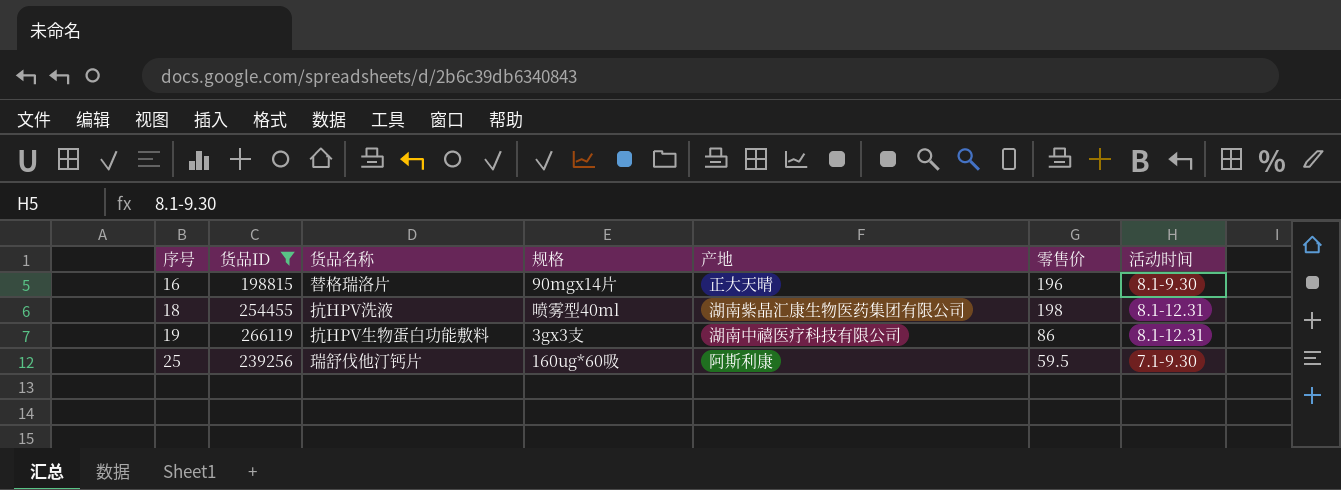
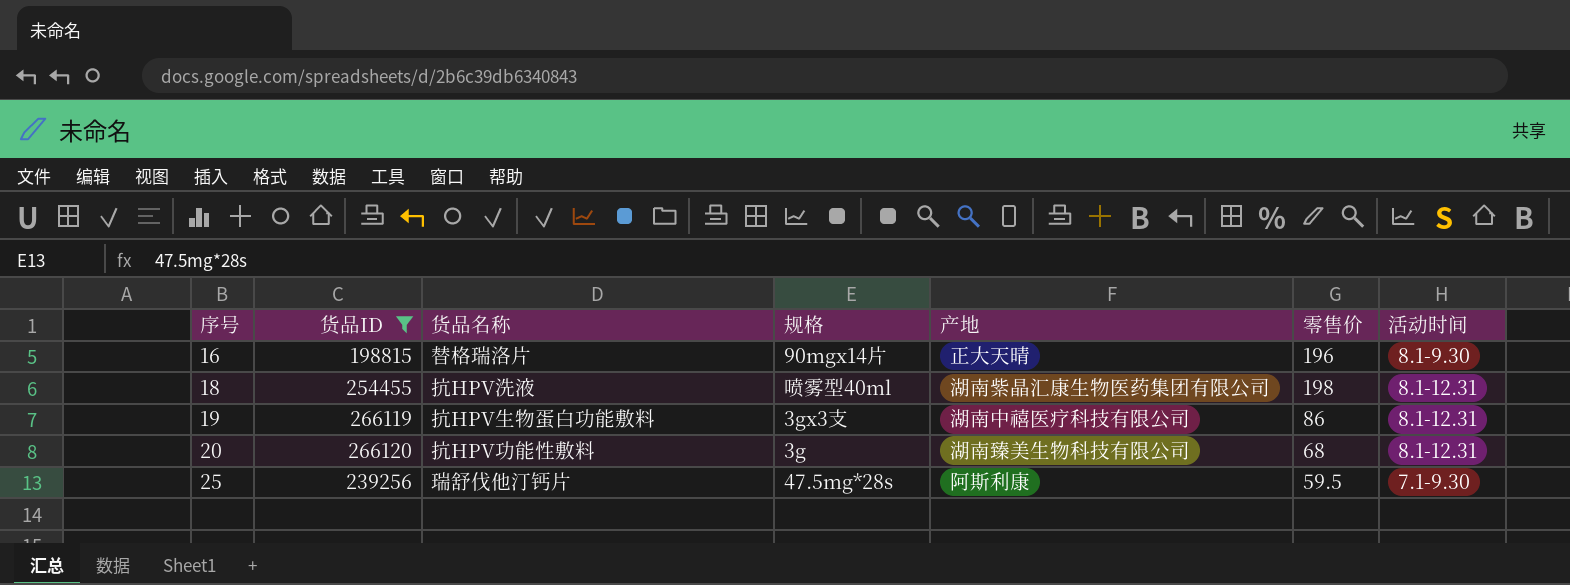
row 20: none -> 266120 | 抗HPV功能性敷料 | 3g | 湖南臻美生物科技有限公司 | 68 | 8.1-12.31
25 | 规格: 160ug*60吸 -> 47.5mg*28s

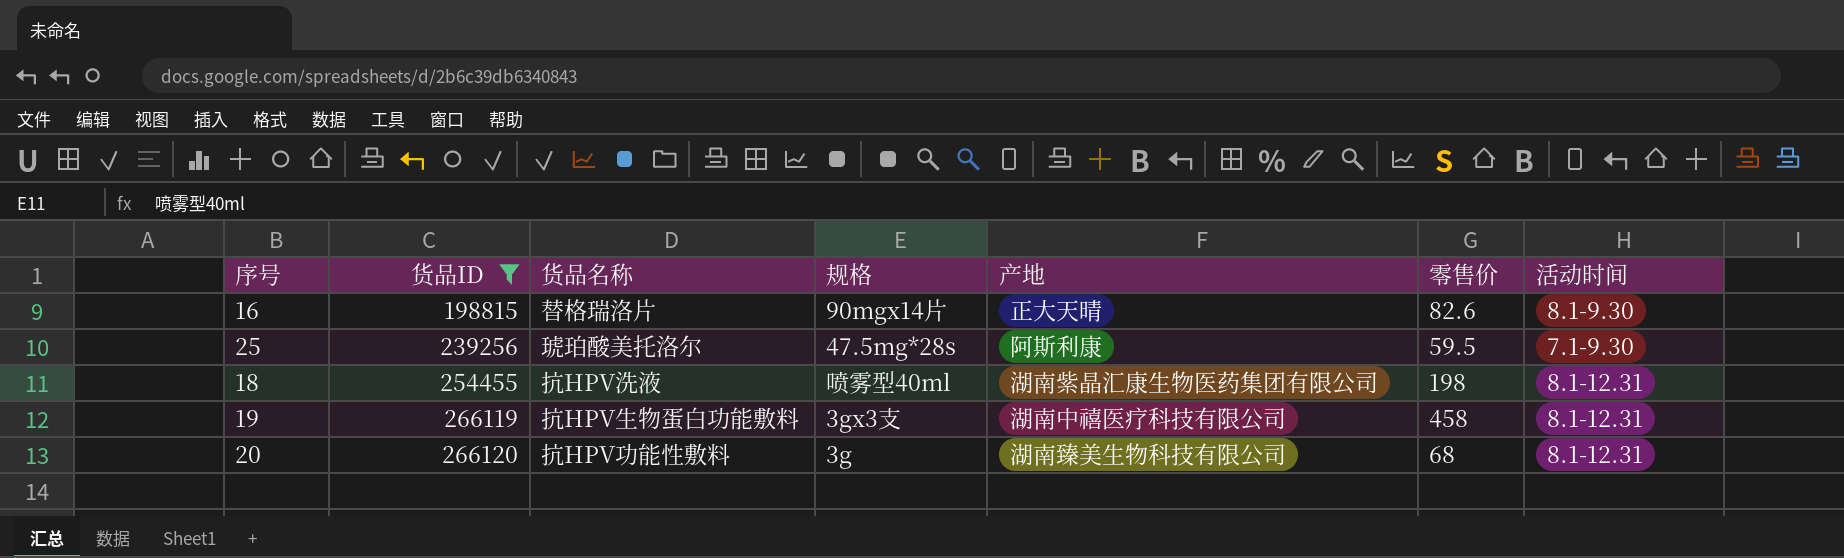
row order: 序号 ascending -> 货品ID ascending
16 | 零售价: 196 -> 82.6
25 | 货品名称: 瑞舒伐他汀钙片 -> 琥珀酸美托洛尔
19 | 零售价: 86 -> 458

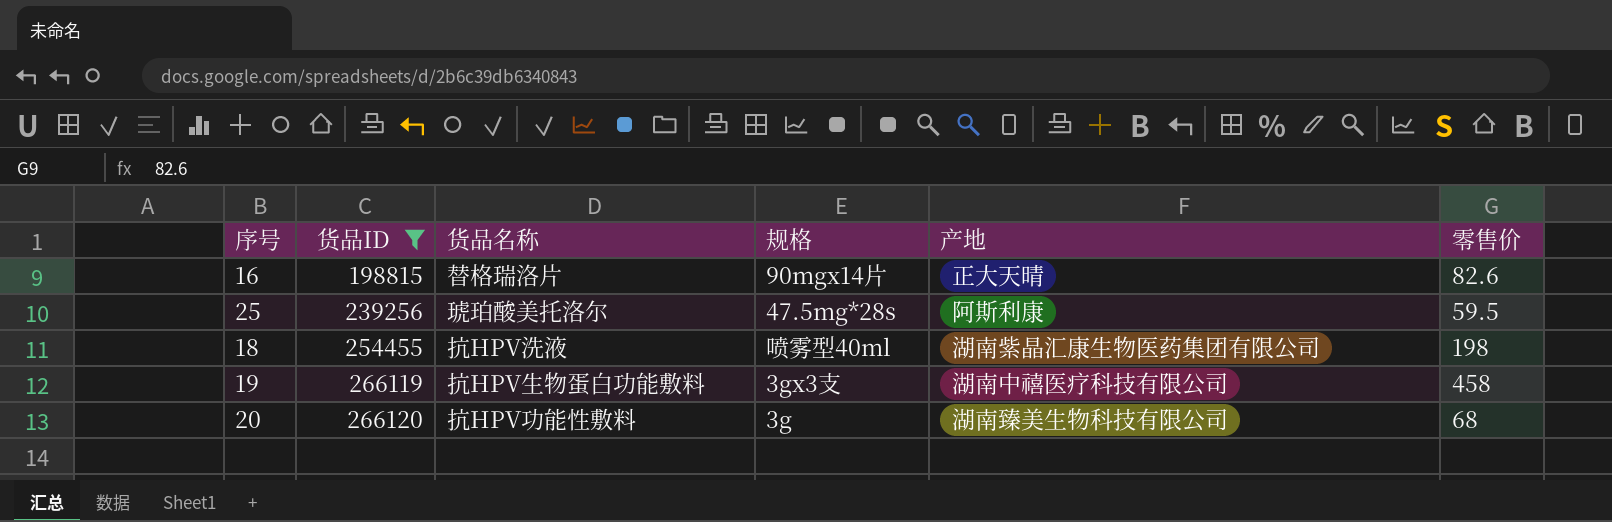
column 活动时间 | position: 7 -> none

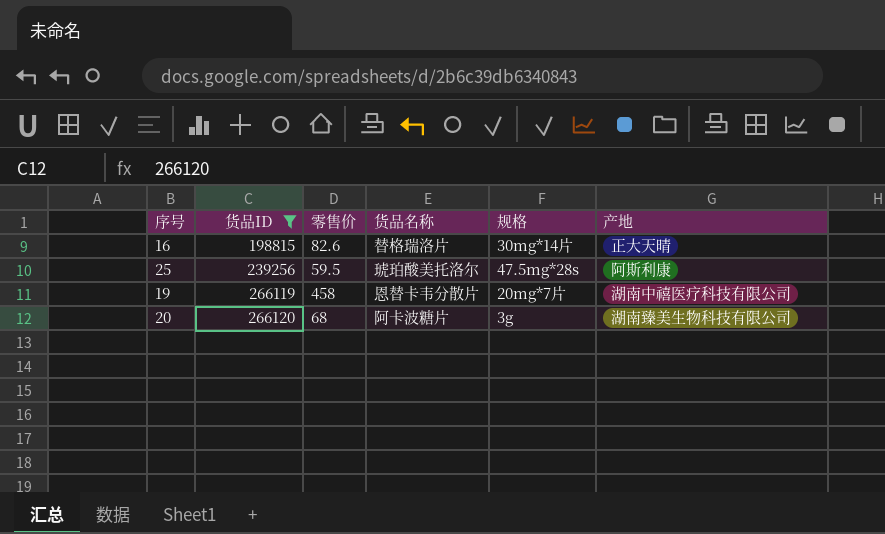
column 零售价 | position: 6 -> 3
row 18: 254455 | 抗HPV洗液 | 喷雾型40ml | 湖南紫晶汇康生物医药集团有限公司 | 198 -> none
16 | 规格: 90mgx14片 -> 30mg*14片
19 | 货品名称: 抗HPV生物蛋白功能敷料 -> 恩替卡韦分散片
19 | 规格: 3gx3支 -> 20mg*7片
20 | 货品名称: 抗HPV功能性敷料 -> 阿卡波糖片

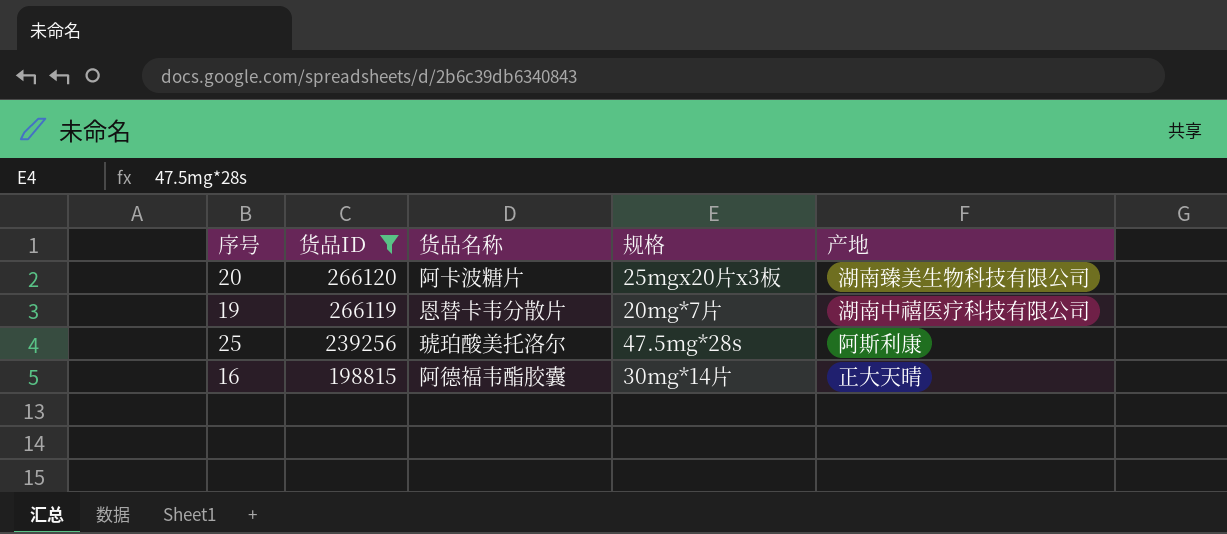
row order: 货品ID ascending -> 货品ID descending
column 零售价 | position: 3 -> none
20 | 规格: 3g -> 25mgx20片x3板
16 | 货品名称: 替格瑞洛片 -> 阿德福韦酯胶囊

